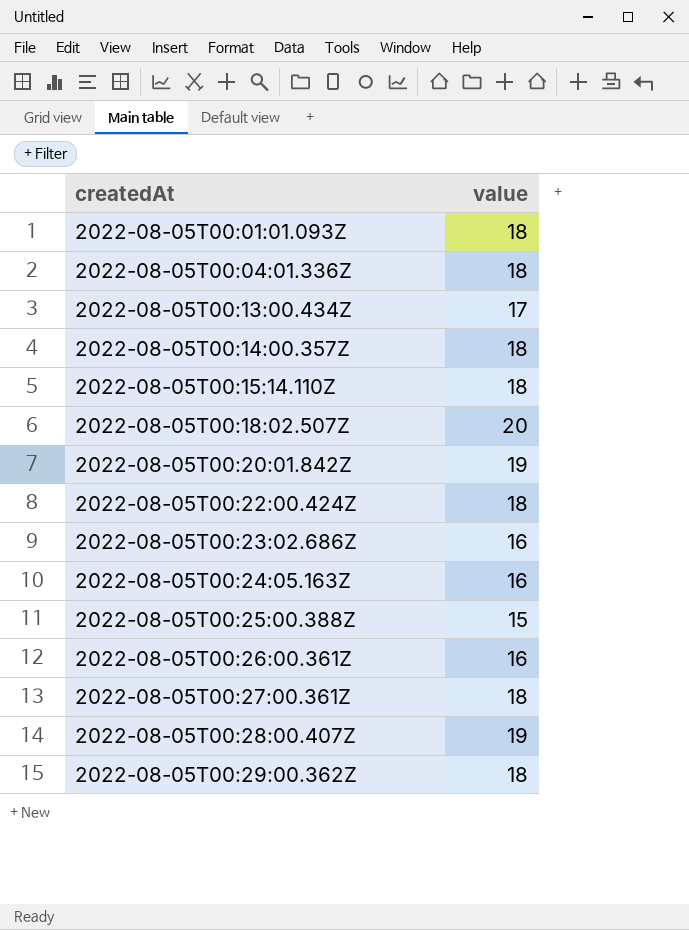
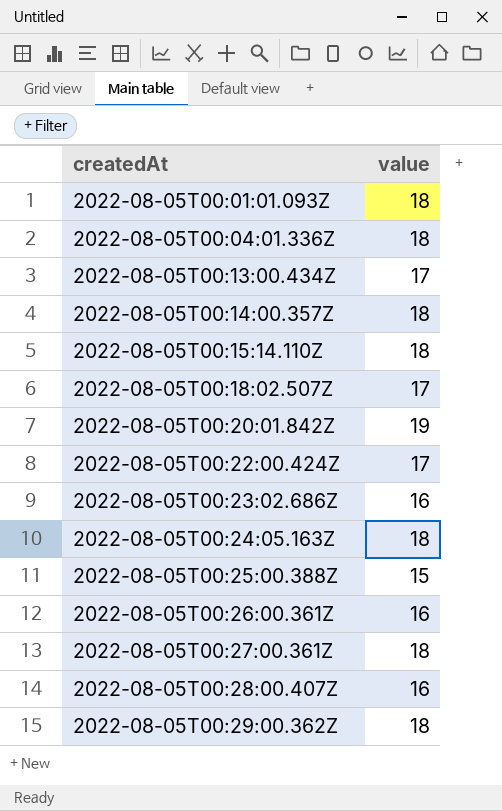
2022-08-05T00:18:02.507Z | value: 20 -> 17
2022-08-05T00:22:00.424Z | value: 18 -> 17
2022-08-05T00:24:05.163Z | value: 16 -> 18
2022-08-05T00:28:00.407Z | value: 19 -> 16

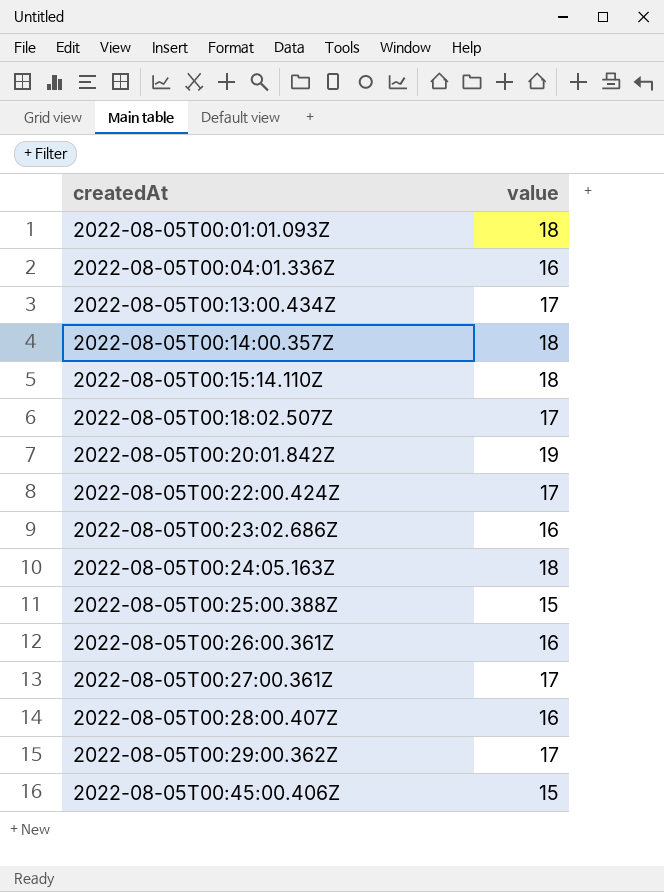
2022-08-05T00:04:01.336Z | value: 18 -> 16
2022-08-05T00:27:00.361Z | value: 18 -> 17
2022-08-05T00:29:00.362Z | value: 18 -> 17
row 2022-08-05T00:45:00.406Z: none -> 15

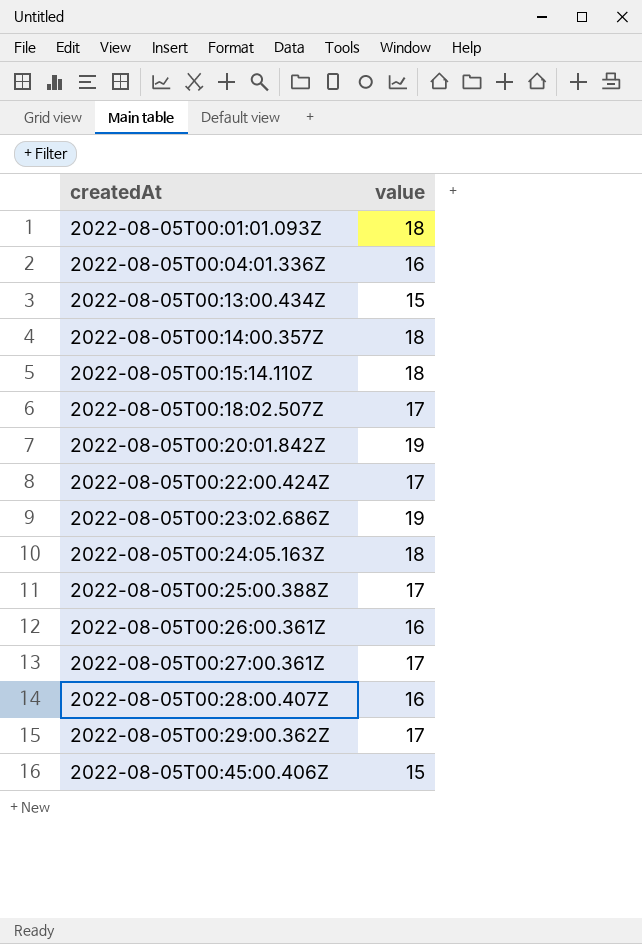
2022-08-05T00:13:00.434Z | value: 17 -> 15
2022-08-05T00:23:02.686Z | value: 16 -> 19
2022-08-05T00:25:00.388Z | value: 15 -> 17

